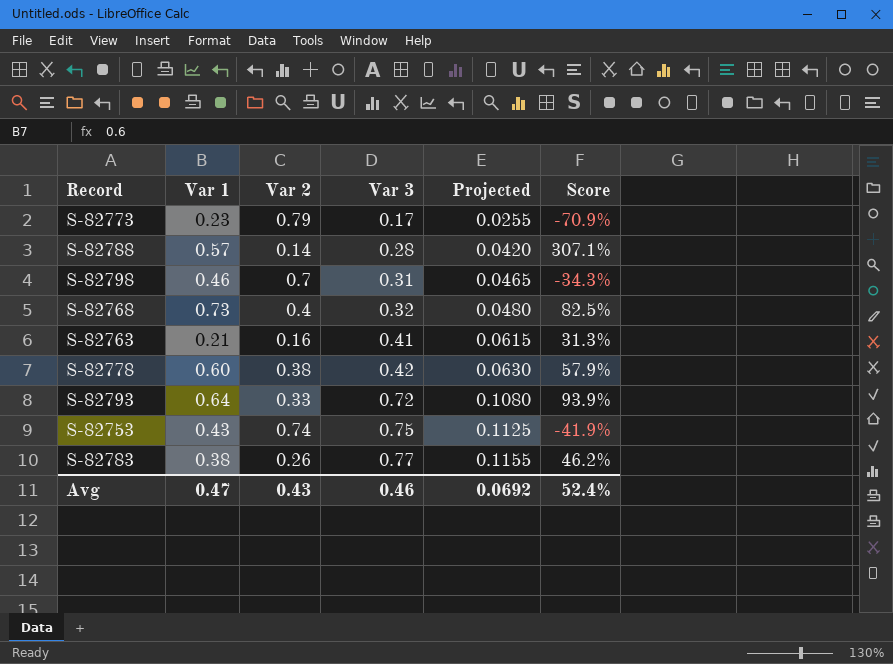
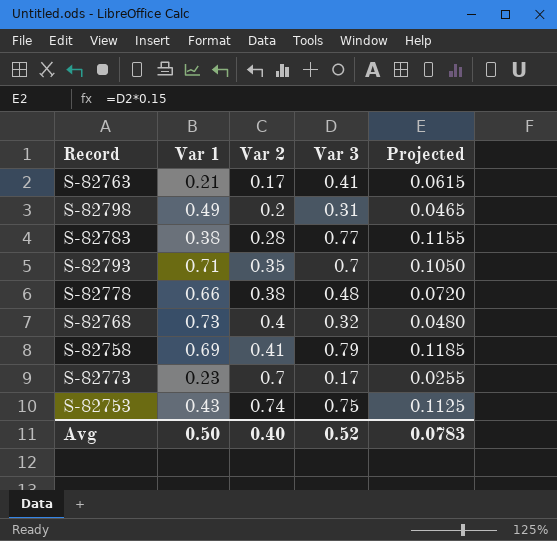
row order: Var 3 ascending -> Var 2 ascending
column Score | formula: ([Var 1] - [Var 2]) / [Var 2] -> none
row S-82788: 0.57 | 0.14 | 0.28 | 0.0420 | 307.1% -> none
S-82763 | Var 2: 0.16 -> 0.17
S-82798 | Var 1: 0.46 -> 0.49
S-82798 | Var 2: 0.7 -> 0.2
S-82783 | Var 2: 0.26 -> 0.28
S-82793 | Var 1: 0.64 -> 0.71
S-82793 | Var 2: 0.33 -> 0.35
S-82793 | Var 3: 0.72 -> 0.7
S-82793 | Projected: 0.1080 -> 0.1050
S-82778 | Var 1: 0.60 -> 0.66
S-82778 | Var 3: 0.42 -> 0.48
S-82778 | Projected: 0.0630 -> 0.0720
row S-82758: none -> 0.69 | 0.41 | 0.79 | 0.1185
S-82773 | Var 2: 0.79 -> 0.7
Avg | Var 1: 0.47 -> 0.50
Avg | Var 2: 0.43 -> 0.40
Avg | Var 3: 0.46 -> 0.52
Avg | Projected: 0.0692 -> 0.0783

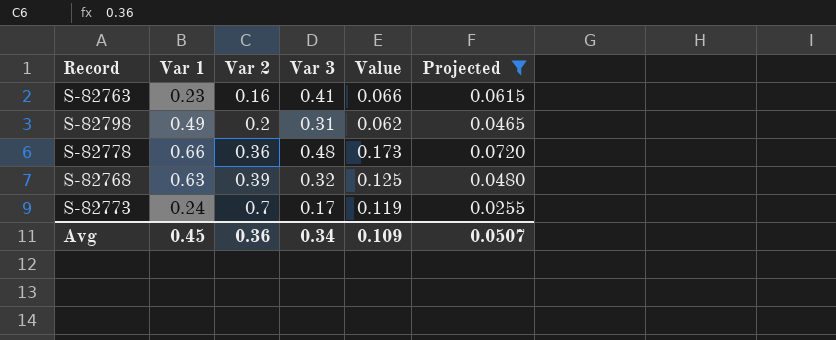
filter: none -> Projected <= 0.0720
column Value | formula: none -> [Var 2] * [Var 3]
S-82763 | Var 1: 0.21 -> 0.23
S-82763 | Var 2: 0.17 -> 0.16
S-82778 | Var 2: 0.38 -> 0.36
S-82768 | Var 1: 0.73 -> 0.63
S-82768 | Var 2: 0.4 -> 0.39
S-82773 | Var 1: 0.23 -> 0.24
Avg | Var 1: 0.50 -> 0.45
Avg | Var 2: 0.40 -> 0.36
Avg | Var 3: 0.52 -> 0.34
Avg | Projected: 0.0783 -> 0.0507

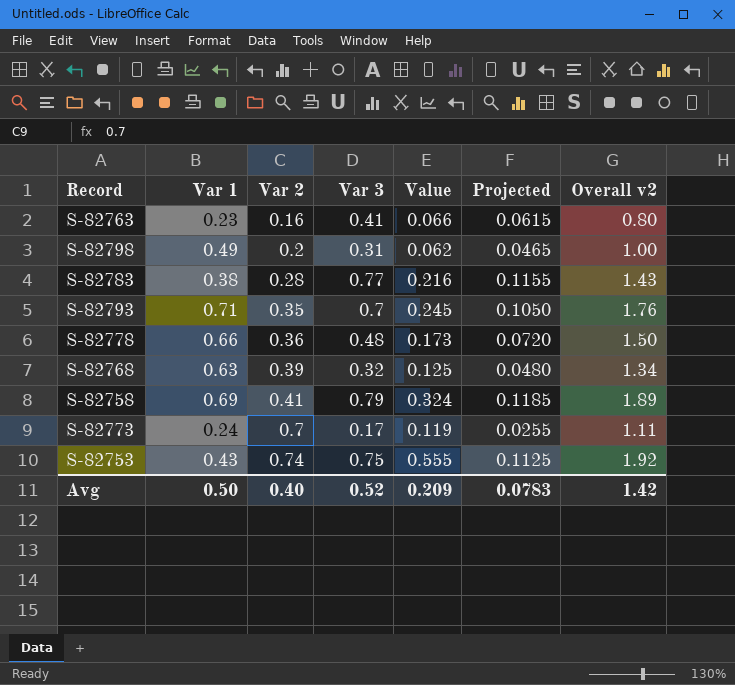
filter: Projected <= 0.0720 -> none
column Overall v2 | formula: none -> [Var 1] + [Var 2] + [Var 3]
Avg | Var 1: 0.45 -> 0.50
Avg | Var 2: 0.36 -> 0.40
Avg | Var 3: 0.34 -> 0.52
Avg | Value: 0.109 -> 0.209
Avg | Projected: 0.0507 -> 0.0783

